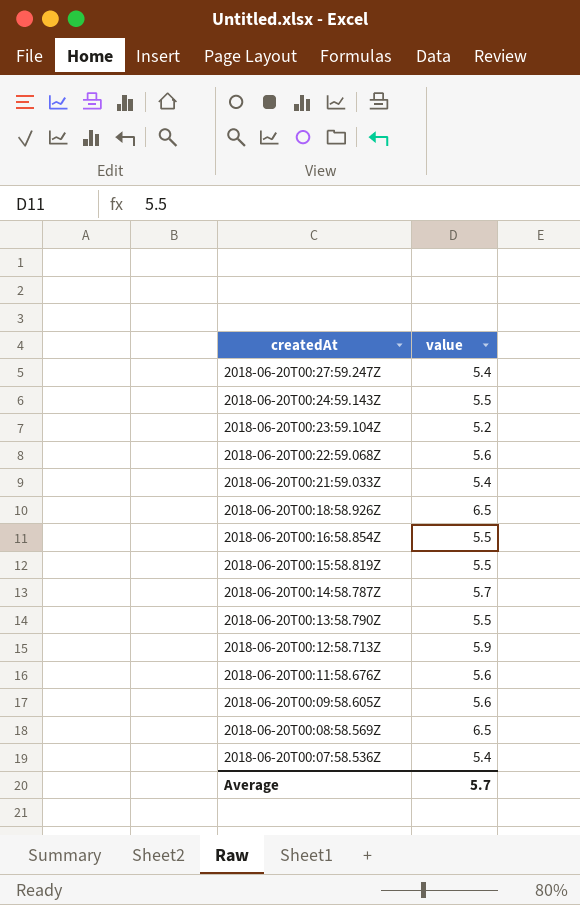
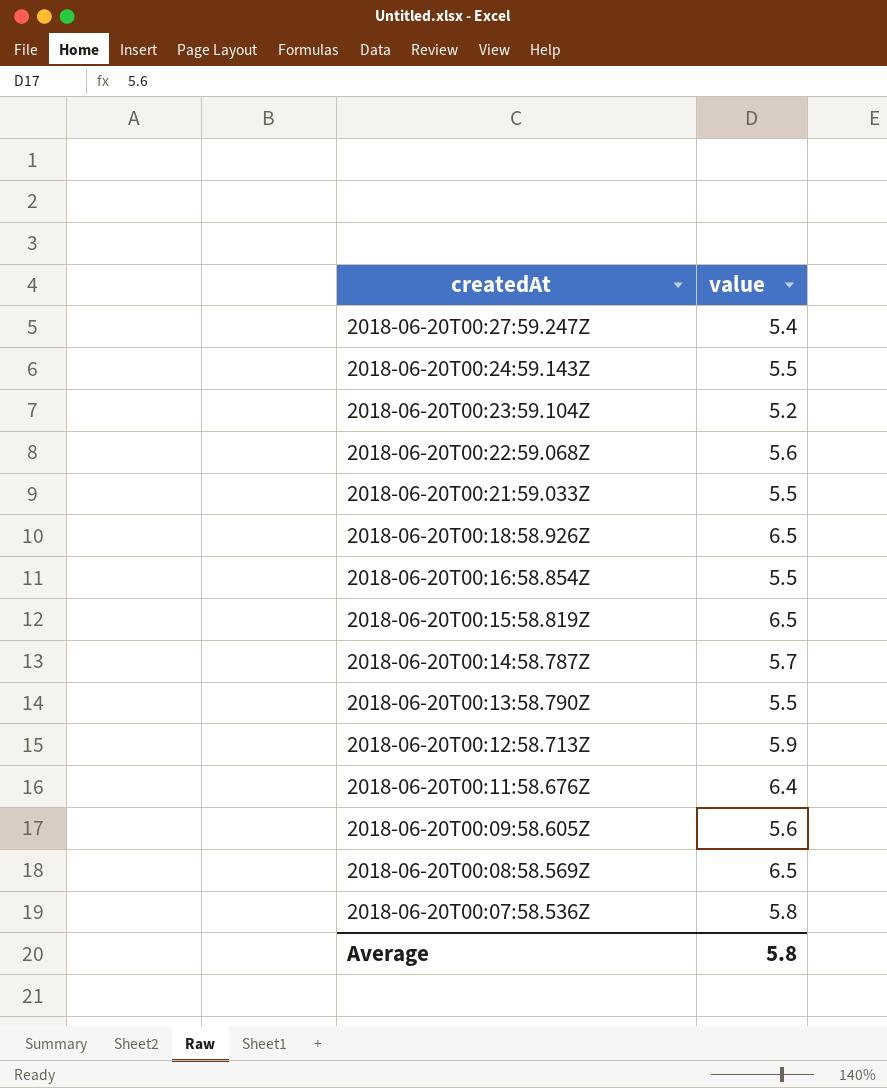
2018-06-20T00:21:59.033Z | value: 5.4 -> 5.5
2018-06-20T00:15:58.819Z | value: 5.5 -> 6.5
2018-06-20T00:11:58.676Z | value: 5.6 -> 6.4
2018-06-20T00:07:58.536Z | value: 5.4 -> 5.8
Average | value: 5.7 -> 5.8

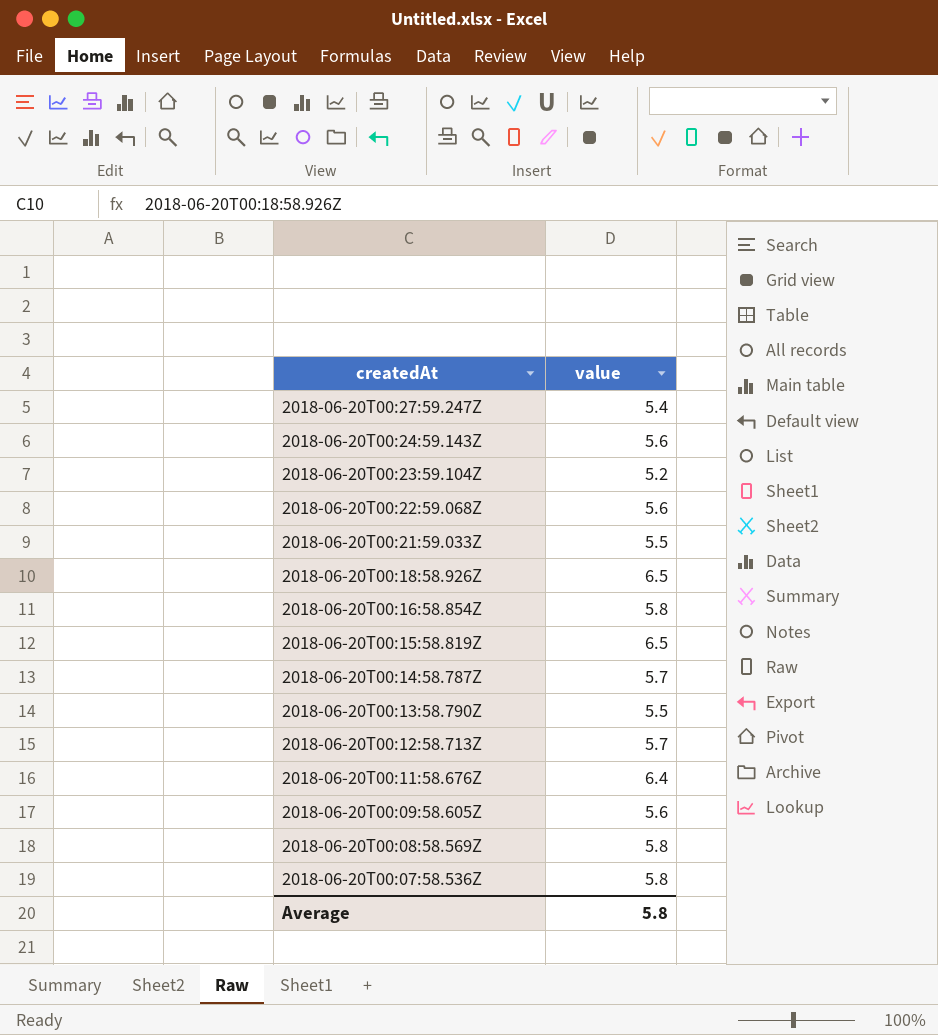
2018-06-20T00:24:59.143Z | value: 5.5 -> 5.6
2018-06-20T00:16:58.854Z | value: 5.5 -> 5.8
2018-06-20T00:12:58.713Z | value: 5.9 -> 5.7
2018-06-20T00:08:58.569Z | value: 6.5 -> 5.8

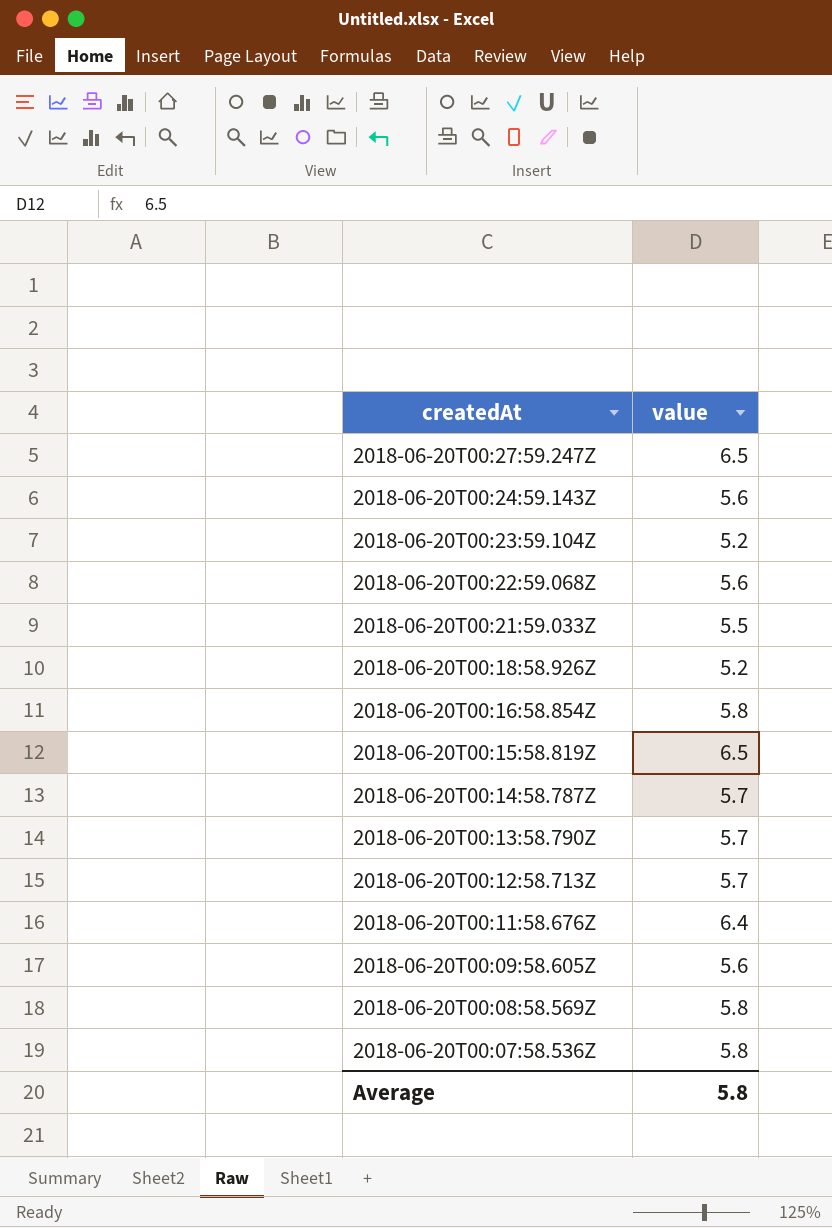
2018-06-20T00:27:59.247Z | value: 5.4 -> 6.5
2018-06-20T00:18:58.926Z | value: 6.5 -> 5.2
2018-06-20T00:13:58.790Z | value: 5.5 -> 5.7

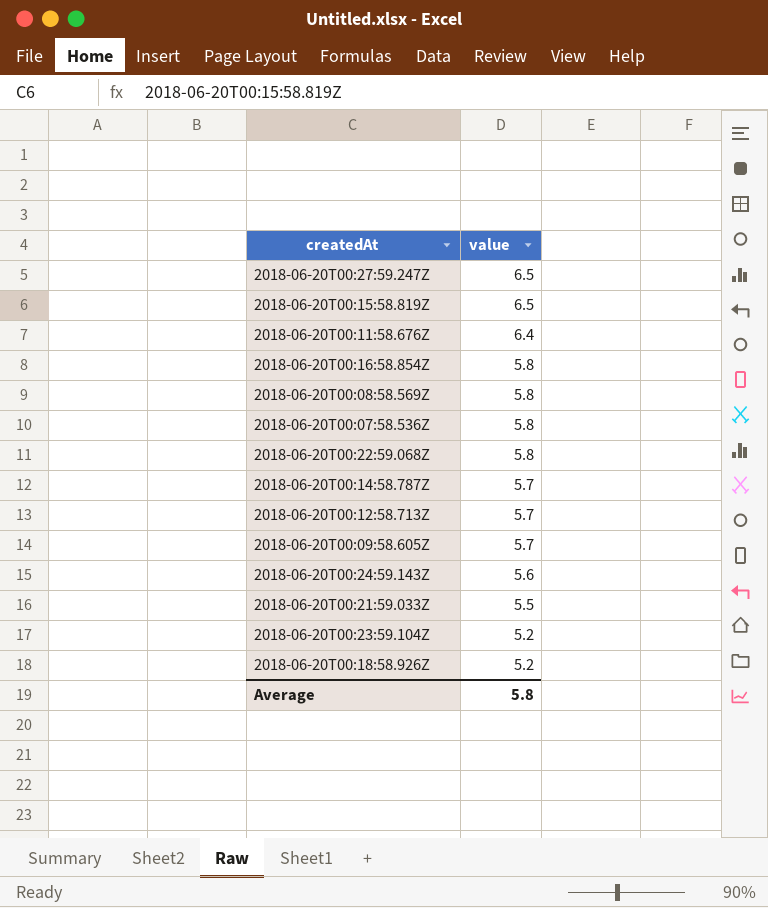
row order: createdAt descending -> value descending
row 2018-06-20T00:13:58.790Z: 5.7 -> none
2018-06-20T00:22:59.068Z | value: 5.6 -> 5.8
2018-06-20T00:09:58.605Z | value: 5.6 -> 5.7

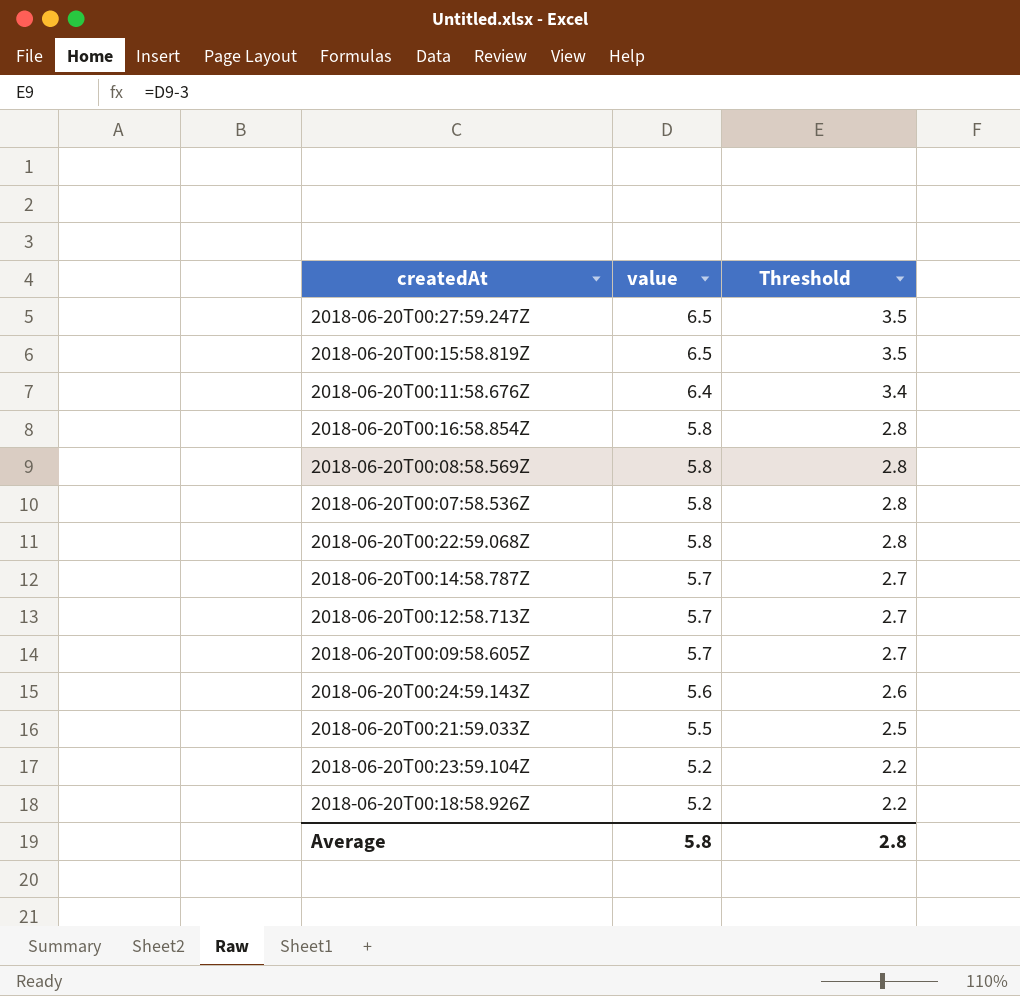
column Threshold | formula: none -> [value] - 3

